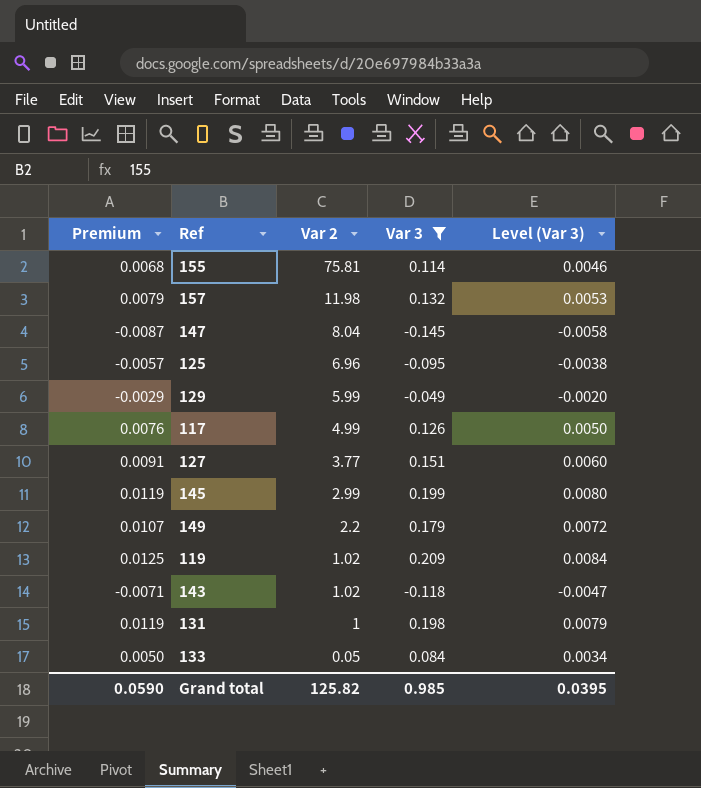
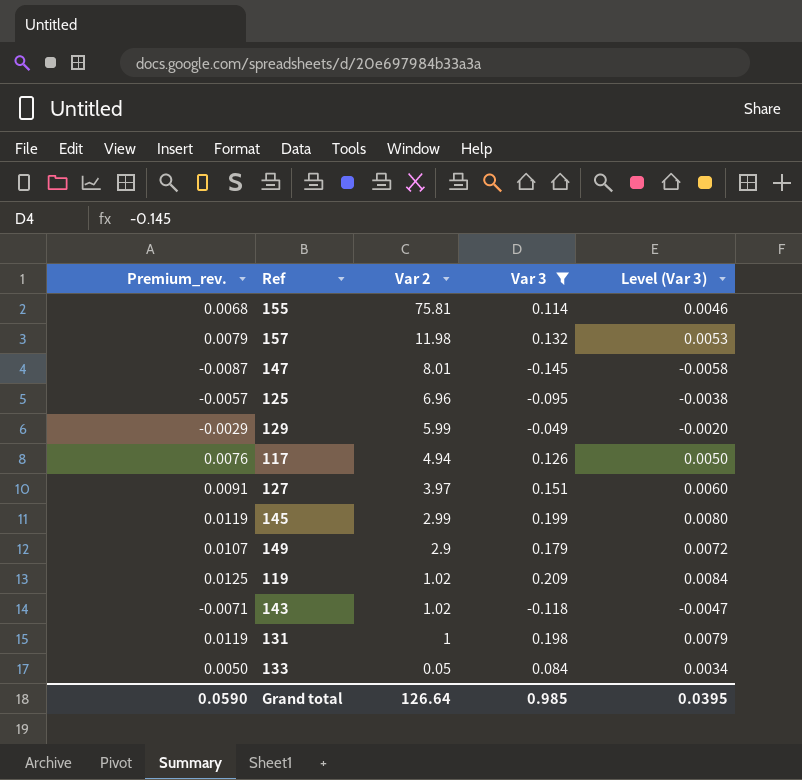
column name: Premium -> Premium_rev.
147 | Var 2: 8.04 -> 8.01
117 | Var 2: 4.99 -> 4.94
127 | Var 2: 3.77 -> 3.97
149 | Var 2: 2.2 -> 2.9
Grand total | Var 2: 125.82 -> 126.64

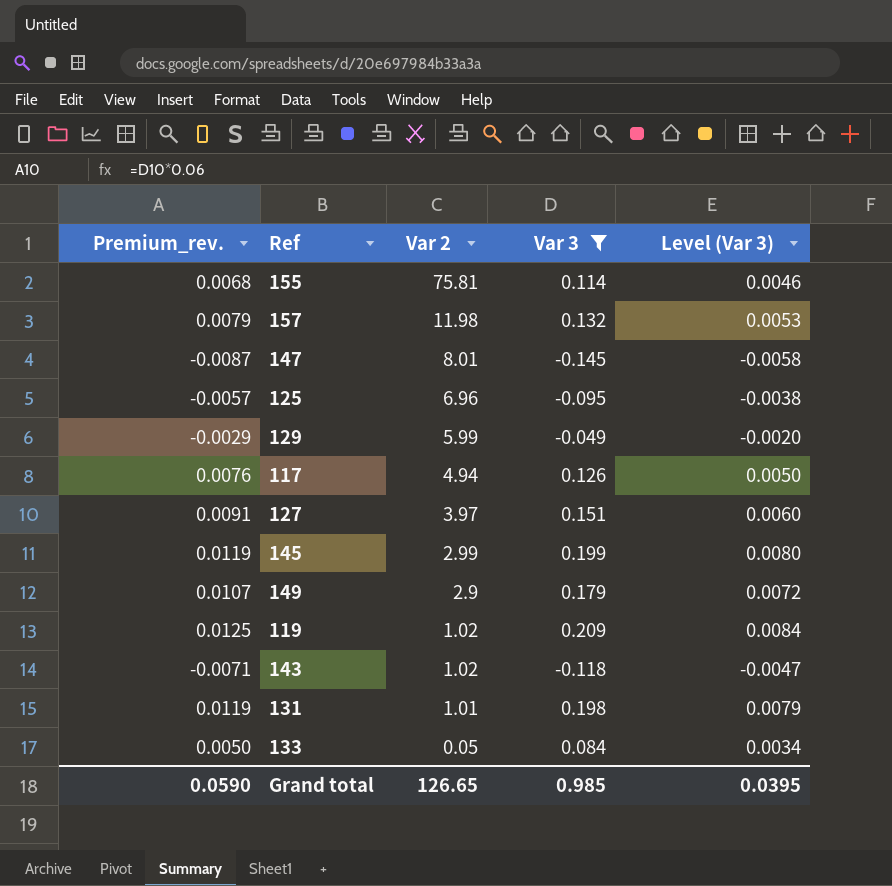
131 | Var 2: 1 -> 1.01
Grand total | Var 2: 126.64 -> 126.65

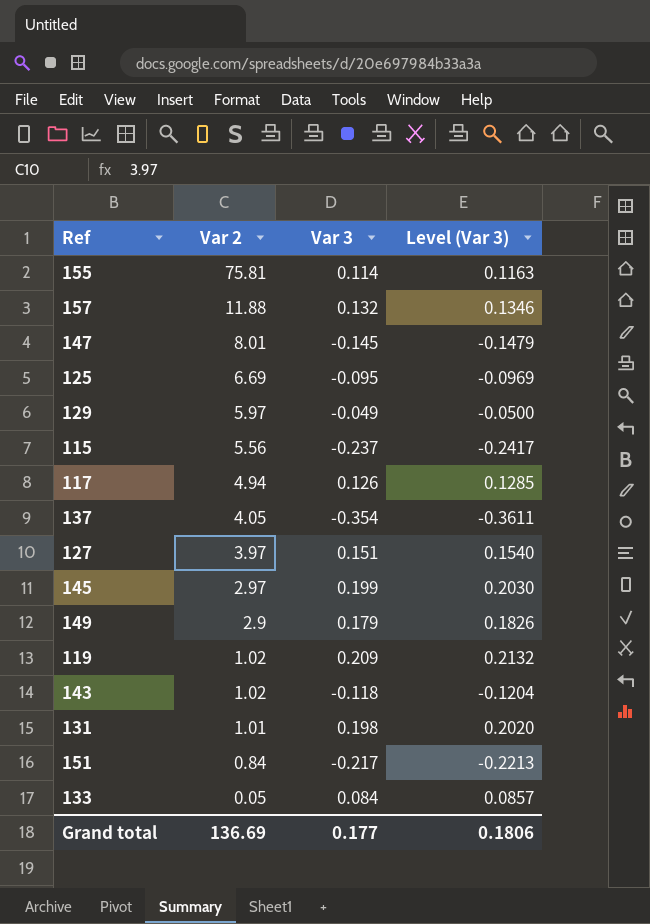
filter: Var 3 >= -0.145 -> none
column Premium_rev. | formula: [Var 3] * 0.06 -> none
column Level (Var 3) | formula: [Var 3] * 0.04 -> [Var 3] * 1.02
157 | Var 2: 11.98 -> 11.88
125 | Var 2: 6.96 -> 6.69
129 | Var 2: 5.99 -> 5.97
145 | Var 2: 2.99 -> 2.97
Grand total | Var 2: 126.65 -> 136.69
Grand total | Var 3: 0.985 -> 0.177
Grand total | Level (Var 3): 0.0395 -> 0.1806

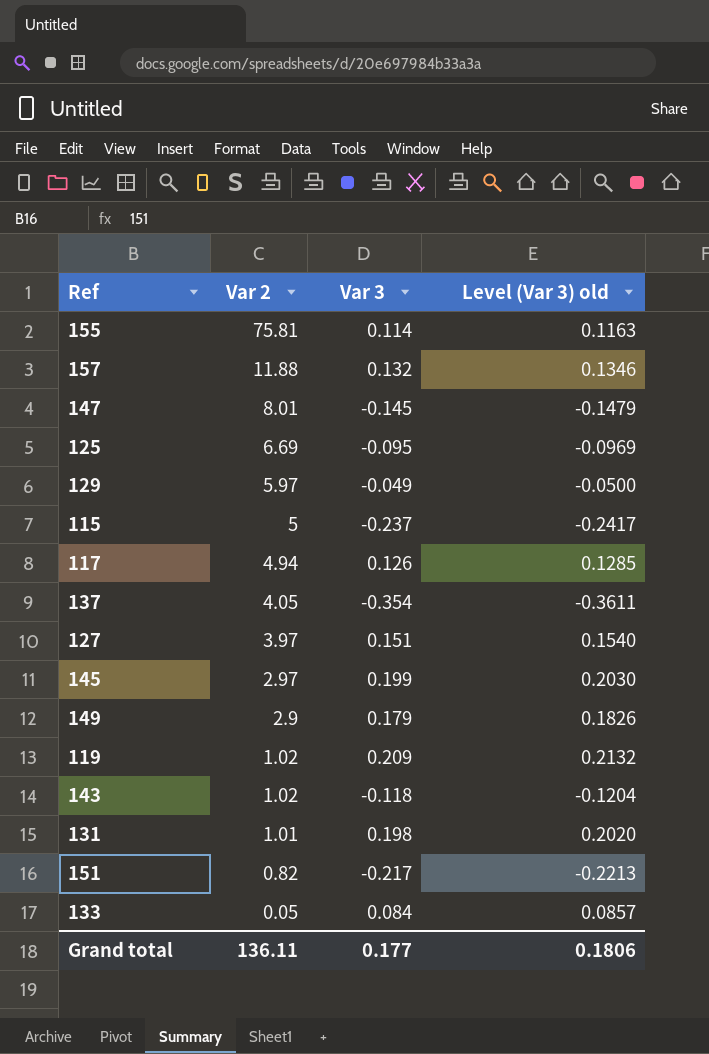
column name: Level (Var 3) -> Level (Var 3) old
115 | Var 2: 5.56 -> 5
151 | Var 2: 0.84 -> 0.82
Grand total | Var 2: 136.69 -> 136.11

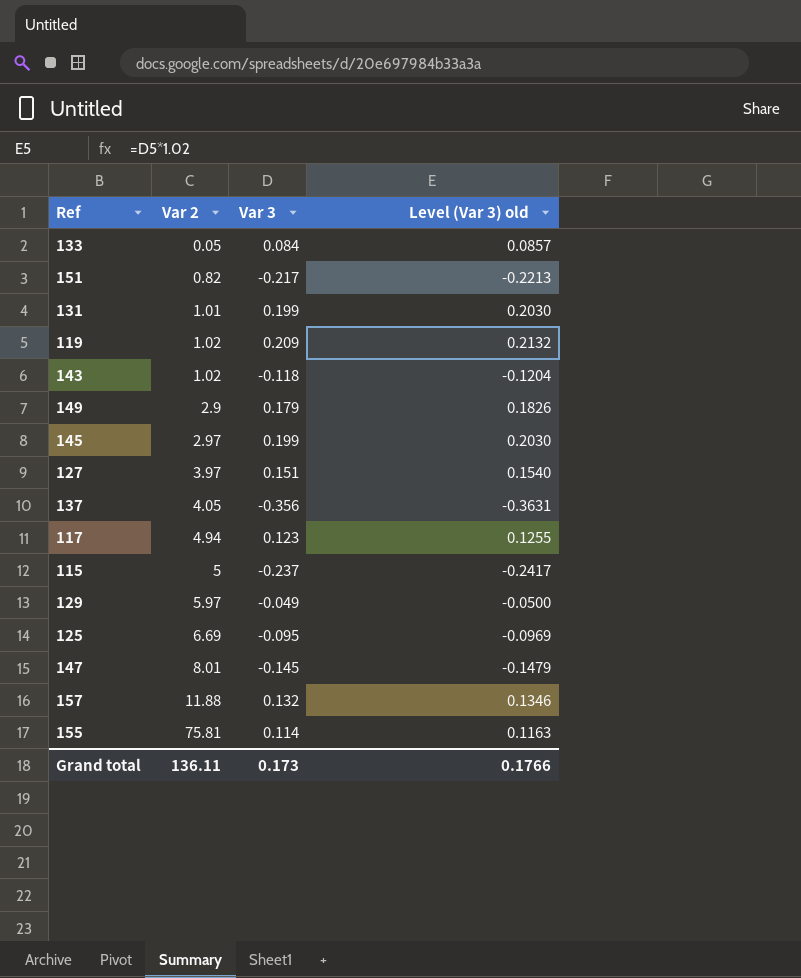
row order: Var 2 descending -> Var 2 ascending
131 | Var 3: 0.198 -> 0.199
131 | Level (Var 3) old: 0.2020 -> 0.2030
137 | Var 3: -0.354 -> -0.356
137 | Level (Var 3) old: -0.3611 -> -0.3631
117 | Var 3: 0.126 -> 0.123
117 | Level (Var 3) old: 0.1285 -> 0.1255
Grand total | Var 3: 0.177 -> 0.173
Grand total | Level (Var 3) old: 0.1806 -> 0.1766

